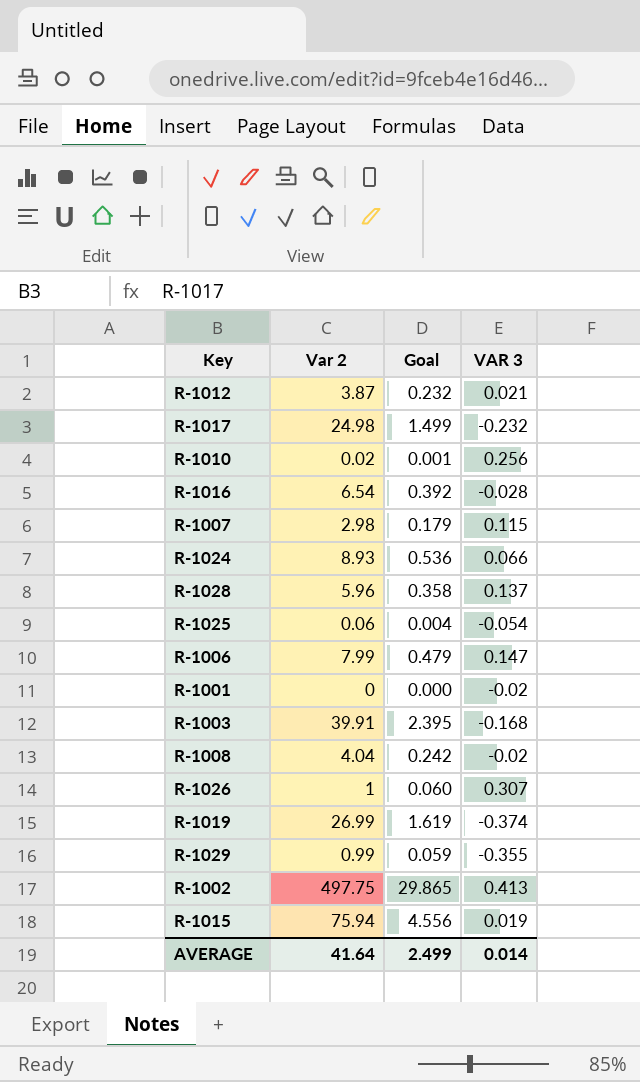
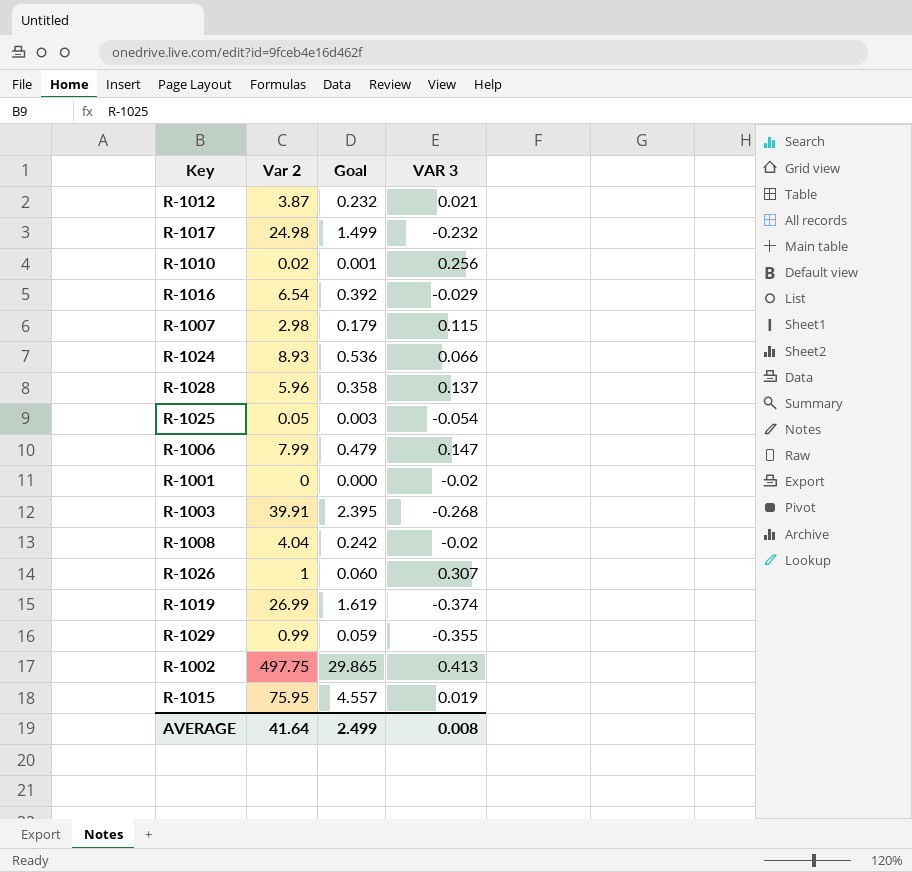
R-1016 | VAR 3: -0.028 -> -0.029
R-1025 | Var 2: 0.06 -> 0.05
R-1025 | Goal: 0.004 -> 0.003
R-1003 | VAR 3: -0.168 -> -0.268
R-1015 | Var 2: 75.94 -> 75.95
R-1015 | Goal: 4.556 -> 4.557
AVERAGE | VAR 3: 0.014 -> 0.008

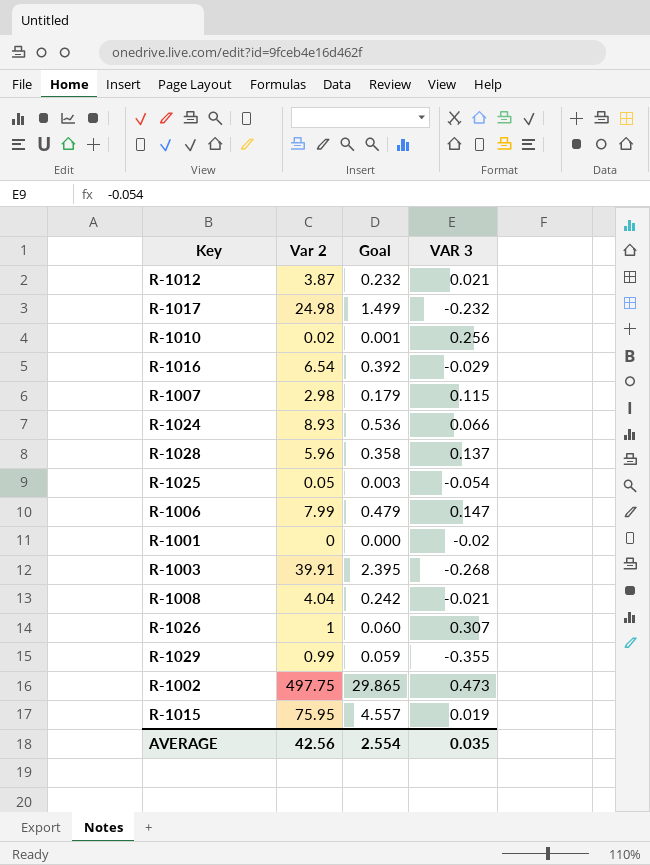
row R-1019: 26.99 | 1.619 | -0.374 -> none
R-1008 | VAR 3: -0.02 -> -0.021
R-1002 | VAR 3: 0.413 -> 0.473
AVERAGE | Var 2: 41.64 -> 42.56
AVERAGE | Goal: 2.499 -> 2.554
AVERAGE | VAR 3: 0.008 -> 0.035

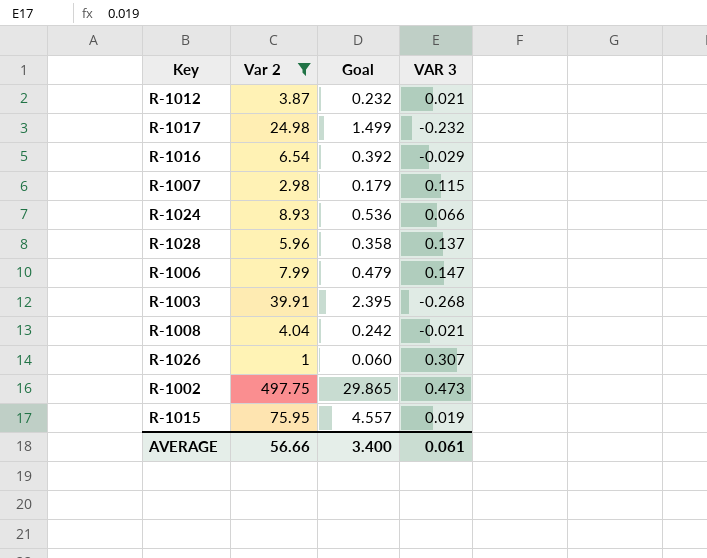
filter: none -> Var 2 >= 1
AVERAGE | Var 2: 42.56 -> 56.66
AVERAGE | Goal: 2.554 -> 3.400
AVERAGE | VAR 3: 0.035 -> 0.061

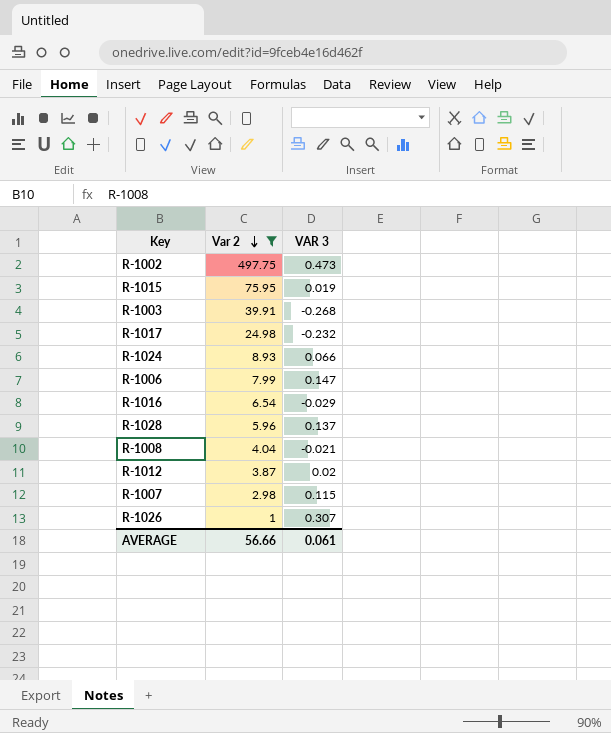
row order: none -> Var 2 descending
column Goal | formula: [Var 2] * 0.06 -> none
R-1012 | VAR 3: 0.021 -> 0.02

